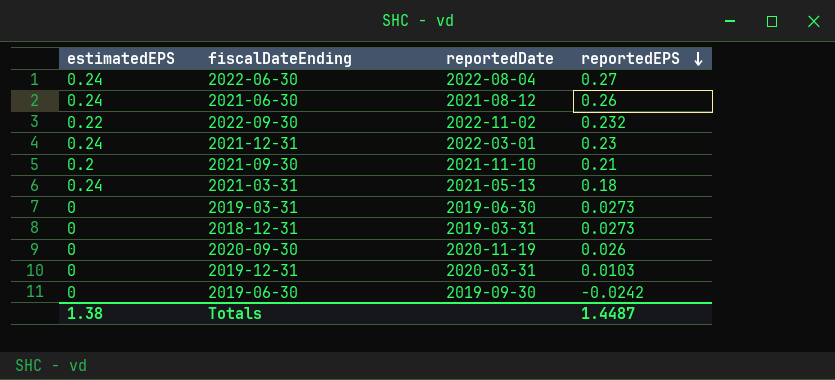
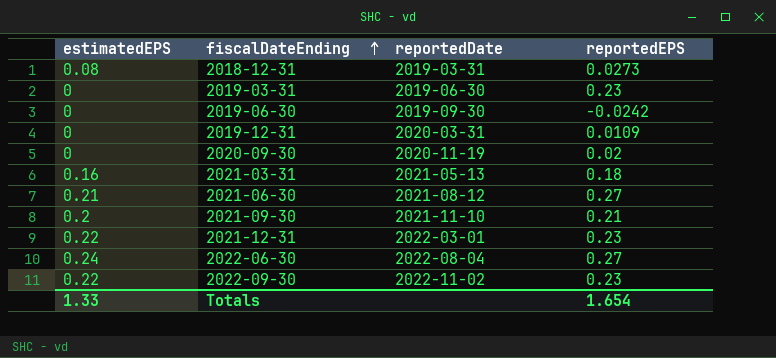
row order: reportedEPS descending -> fiscalDateEnding ascending
2018-12-31 | estimatedEPS: 0 -> 0.08
2019-03-31 | reportedEPS: 0.0273 -> 0.23
2019-12-31 | reportedEPS: 0.0103 -> 0.0109
2020-09-30 | reportedEPS: 0.026 -> 0.02
2021-03-31 | estimatedEPS: 0.24 -> 0.16
2021-06-30 | estimatedEPS: 0.24 -> 0.21
2021-06-30 | reportedEPS: 0.26 -> 0.27
2021-12-31 | estimatedEPS: 0.24 -> 0.22
2022-09-30 | reportedEPS: 0.232 -> 0.23
Totals | estimatedEPS: 1.38 -> 1.33
Totals | reportedEPS: 1.4487 -> 1.654

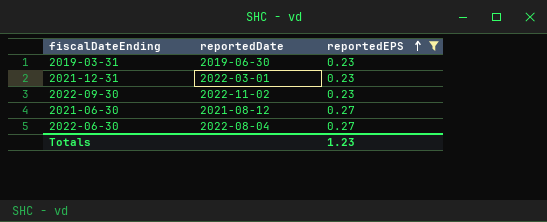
filter: none -> reportedEPS >= 0.23
row order: fiscalDateEnding ascending -> reportedEPS ascending
column estimatedEPS | position: 1 -> none
Totals | reportedEPS: 1.654 -> 1.23

